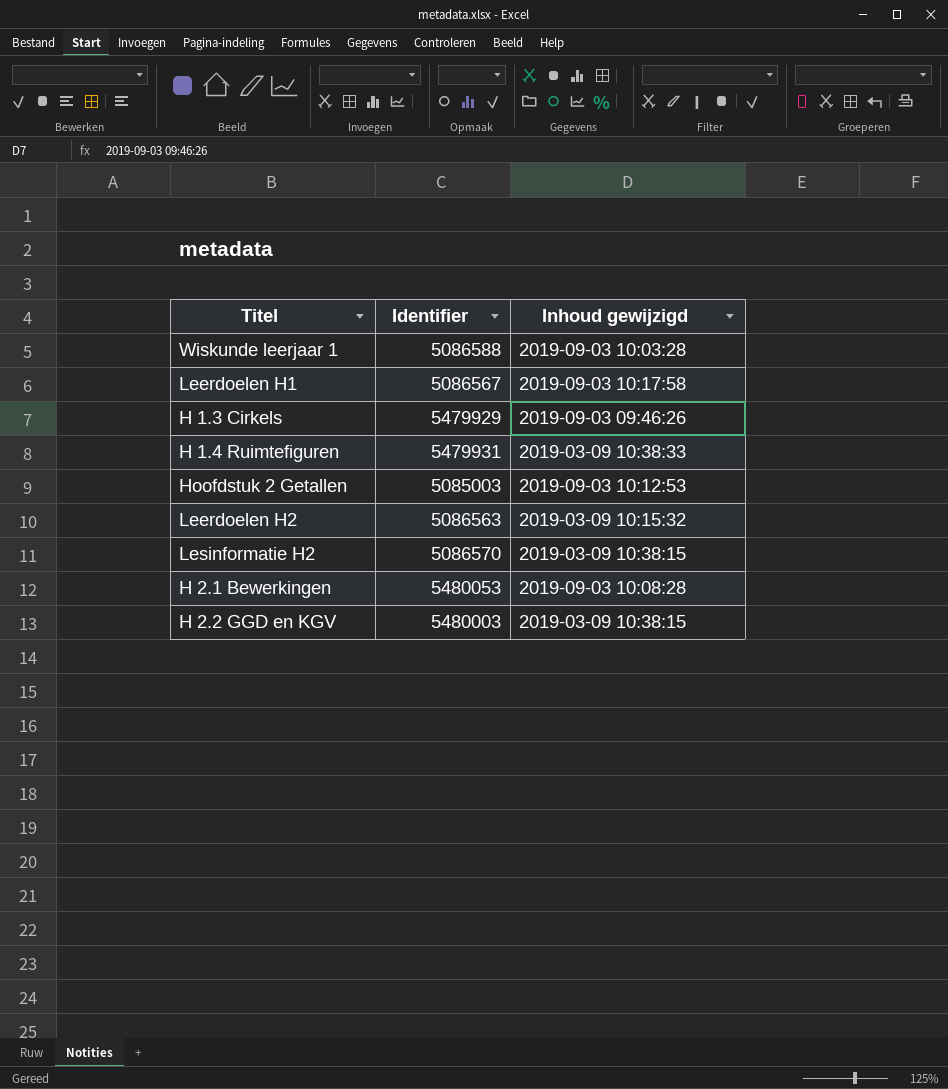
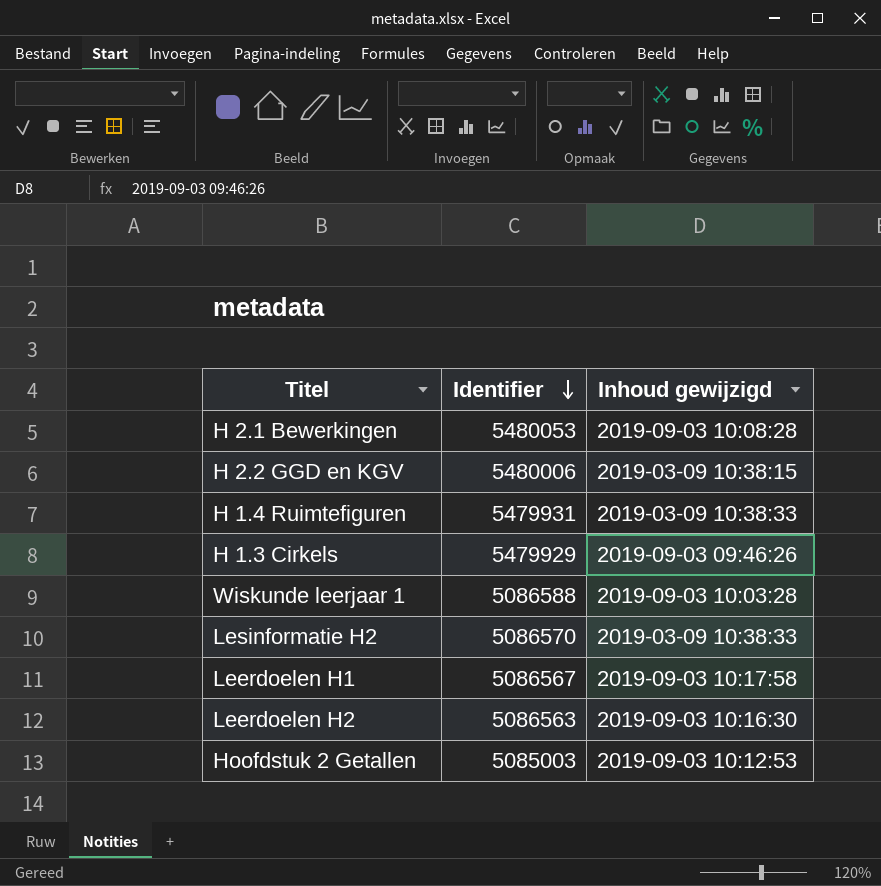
row order: none -> Identifier descending
H 2.2 GGD en KGV | Identifier: 5480003 -> 5480006
Lesinformatie H2 | Inhoud gewijzigd: 2019-03-09 10:38:15 -> 2019-03-09 10:38:33
Leerdoelen H2 | Inhoud gewijzigd: 2019-03-09 10:15:32 -> 2019-09-03 10:16:30

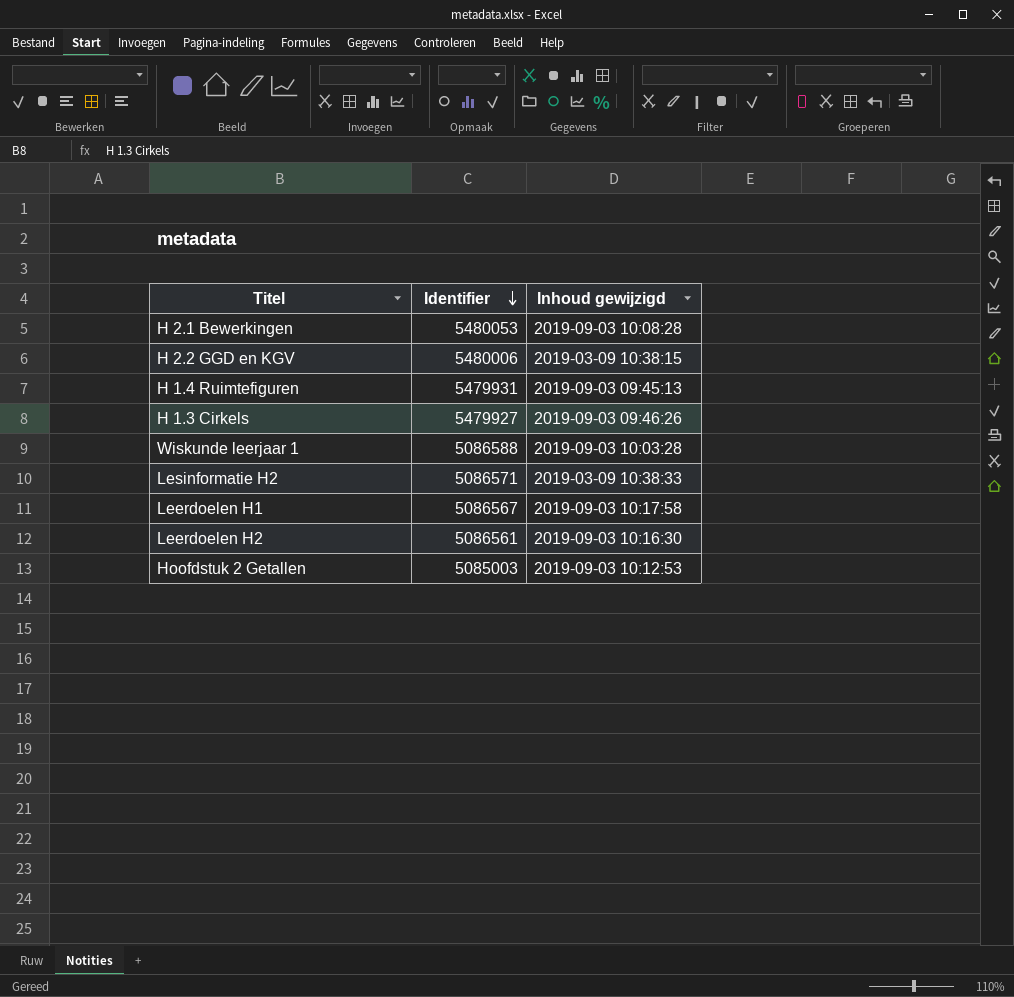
H 1.4 Ruimtefiguren | Inhoud gewijzigd: 2019-03-09 10:38:33 -> 2019-09-03 09:45:13
H 1.3 Cirkels | Identifier: 5479929 -> 5479927
Lesinformatie H2 | Identifier: 5086570 -> 5086571
Leerdoelen H2 | Identifier: 5086563 -> 5086561

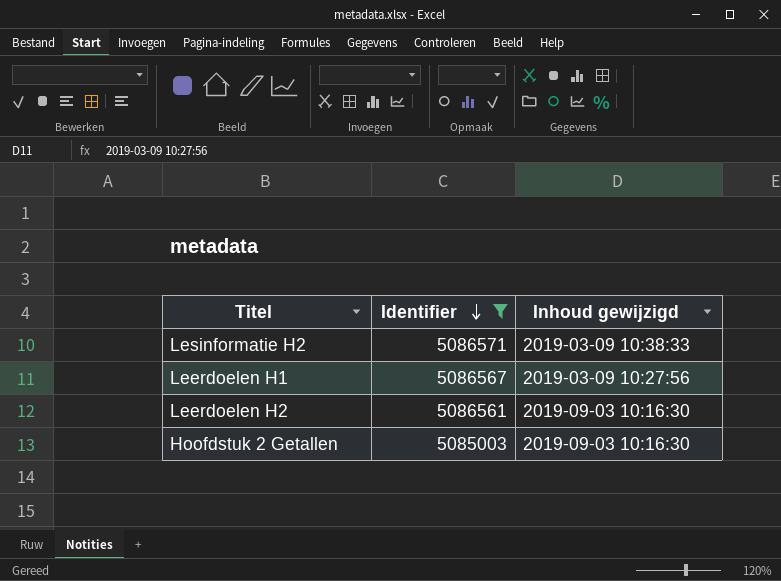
filter: none -> Identifier <= 5086571
Leerdoelen H1 | Inhoud gewijzigd: 2019-09-03 10:17:58 -> 2019-03-09 10:27:56
Hoofdstuk 2 Getallen | Inhoud gewijzigd: 2019-09-03 10:12:53 -> 2019-09-03 10:16:30

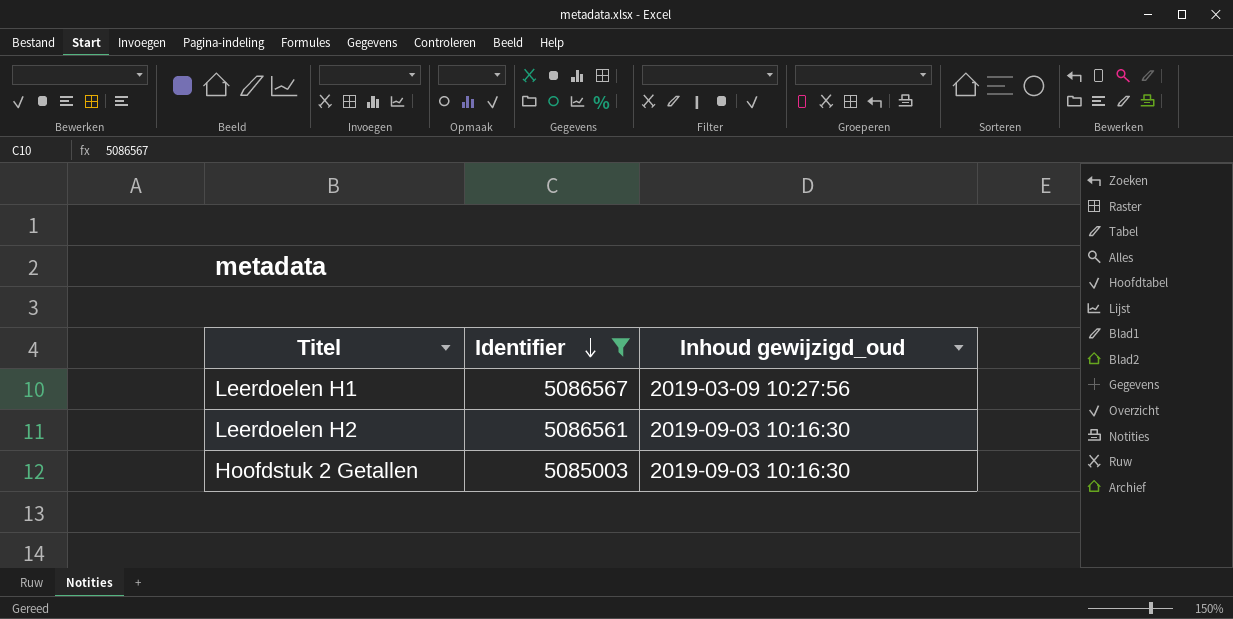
column name: Inhoud gewijzigd -> Inhoud gewijzigd_oud
row Lesinformatie H2: 5086571 | 2019-03-09 10:38:33 -> none

